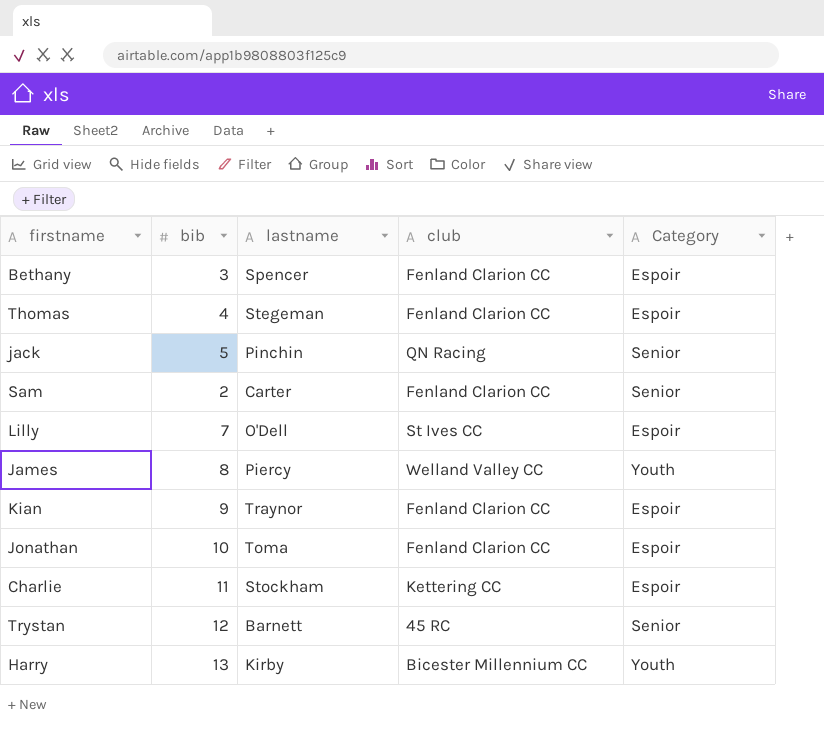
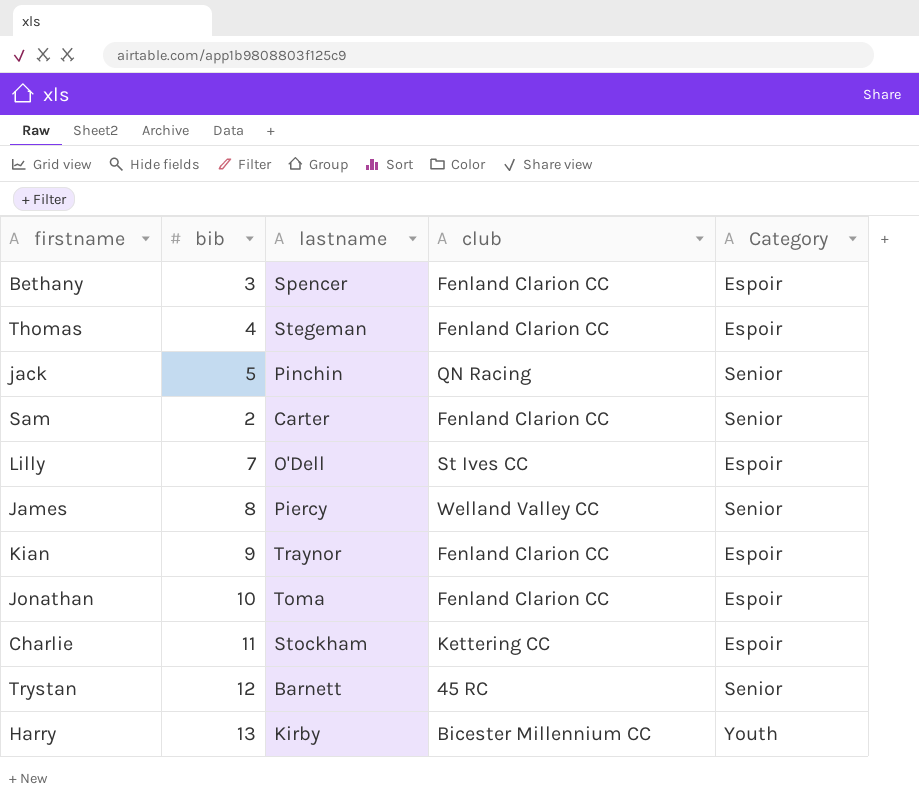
James | Category: Youth -> Senior

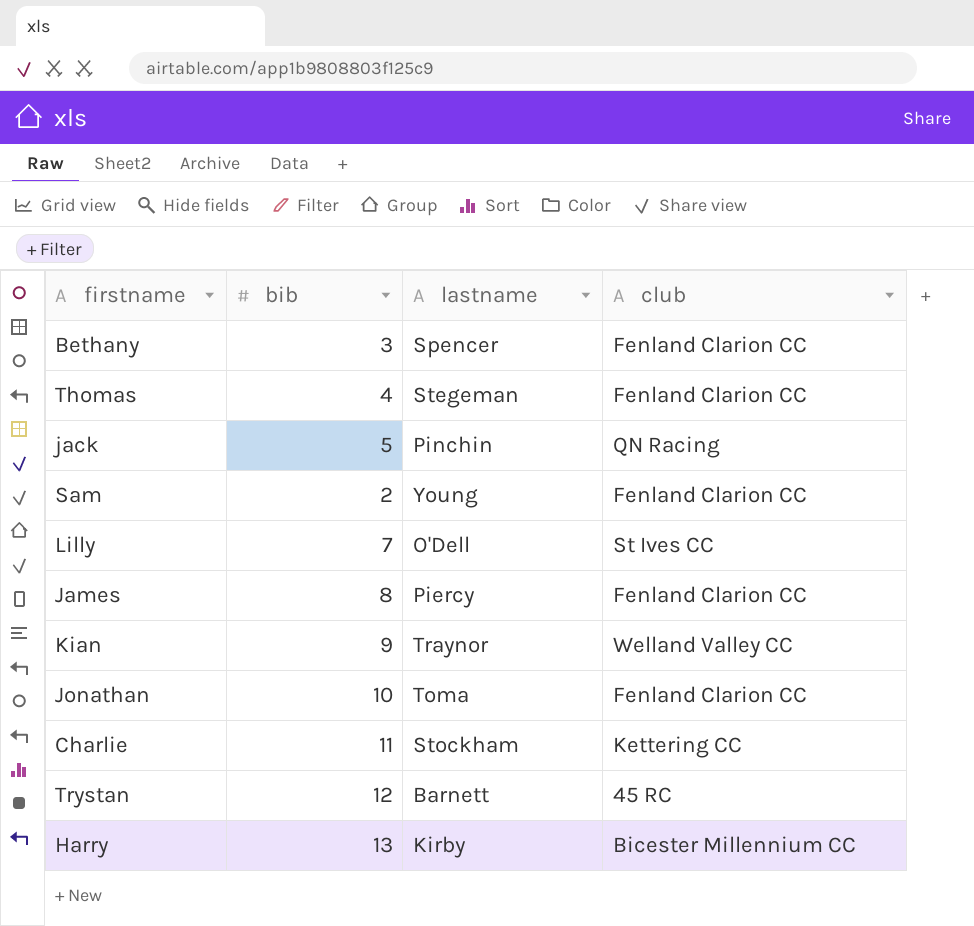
column Category | position: 5 -> none
Sam | lastname: Carter -> Young
James | club: Welland Valley CC -> Fenland Clarion CC
Kian | club: Fenland Clarion CC -> Welland Valley CC

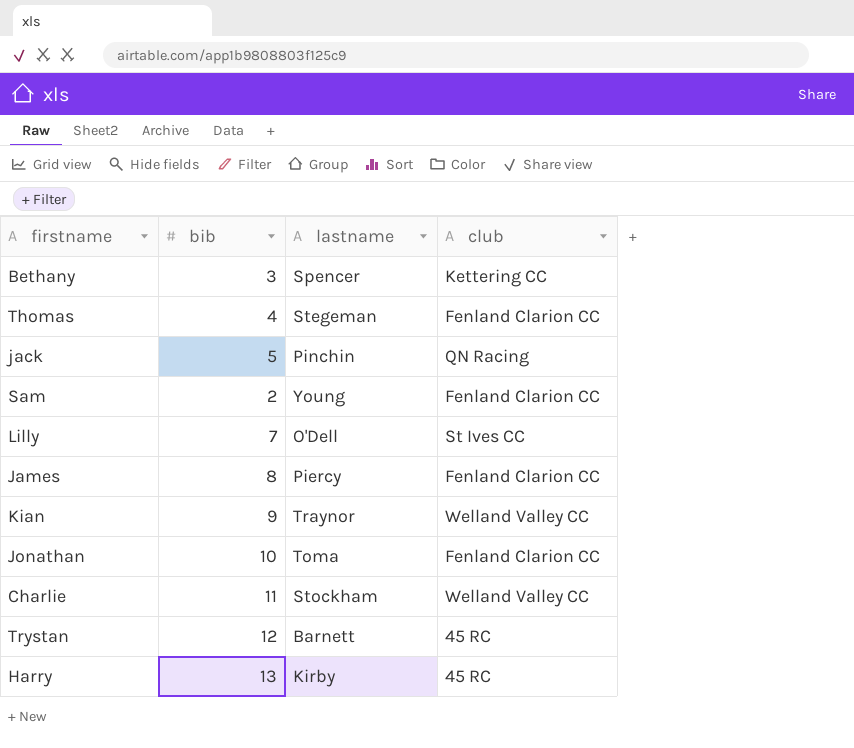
Bethany | club: Fenland Clarion CC -> Kettering CC
Charlie | club: Kettering CC -> Welland Valley CC
Harry | club: Bicester Millennium CC -> 45 RC

